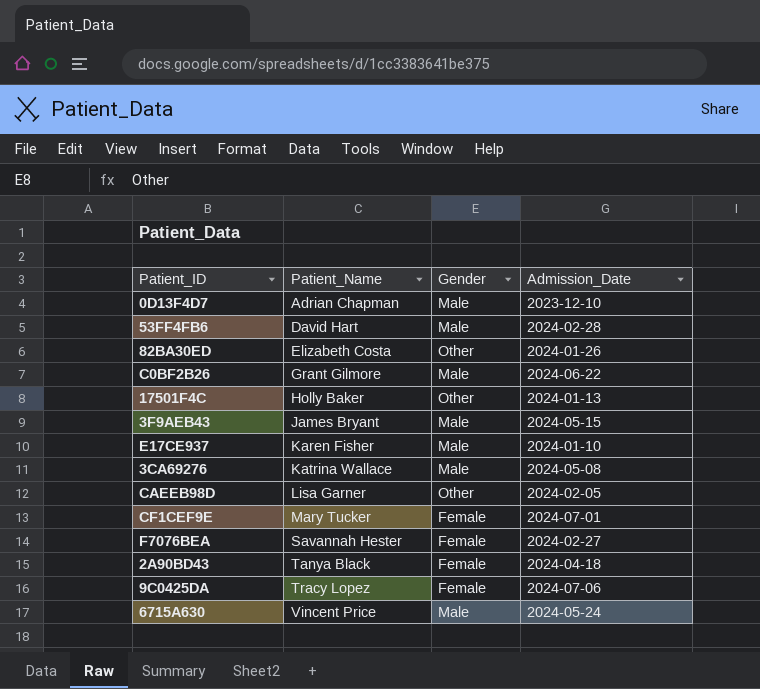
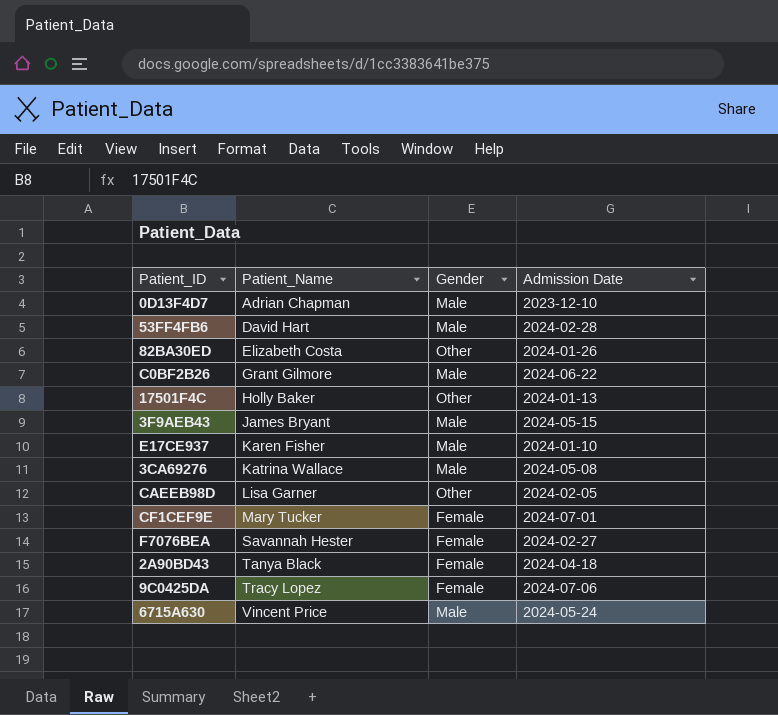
column name: Admission_Date -> Admission Date

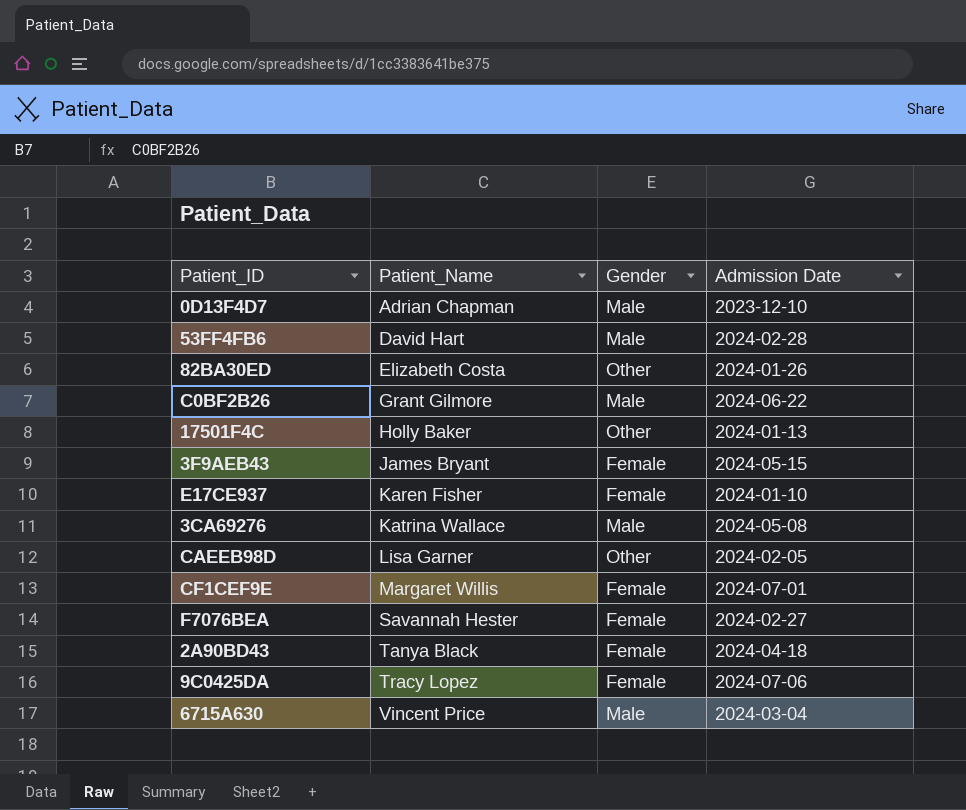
3F9AEB43 | Gender: Male -> Female
E17CE937 | Gender: Male -> Female
CF1CEF9E | Patient_Name: Mary Tucker -> Margaret Willis
6715A630 | Admission Date: 2024-05-24 -> 2024-03-04

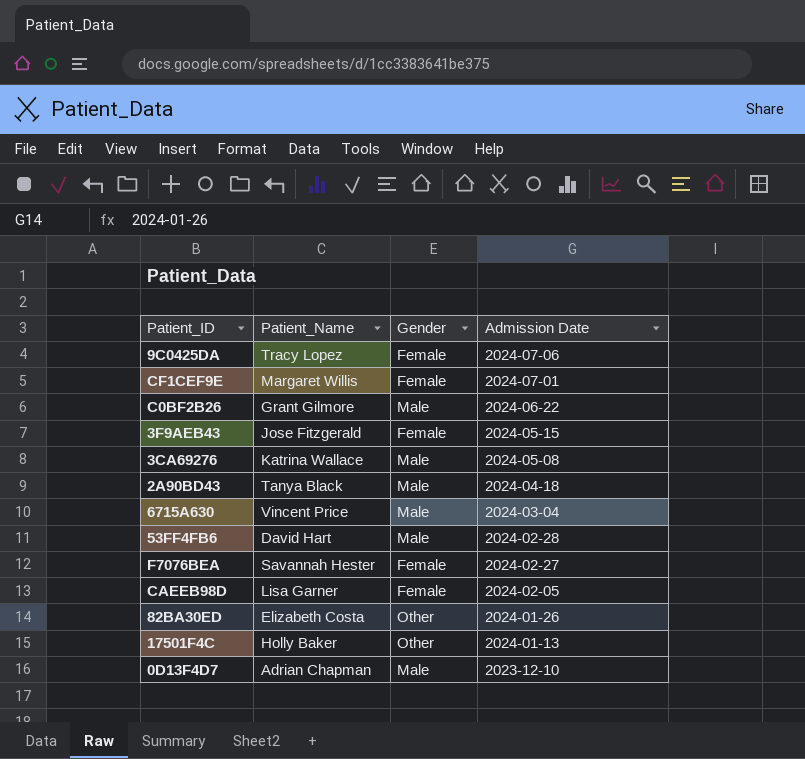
row order: Patient_Name ascending -> Admission Date descending
row E17CE937: Karen Fisher | Female | 2024-01-10 -> none
3F9AEB43 | Patient_Name: James Bryant -> Jose Fitzgerald
2A90BD43 | Gender: Female -> Male
CAEEB98D | Gender: Other -> Female

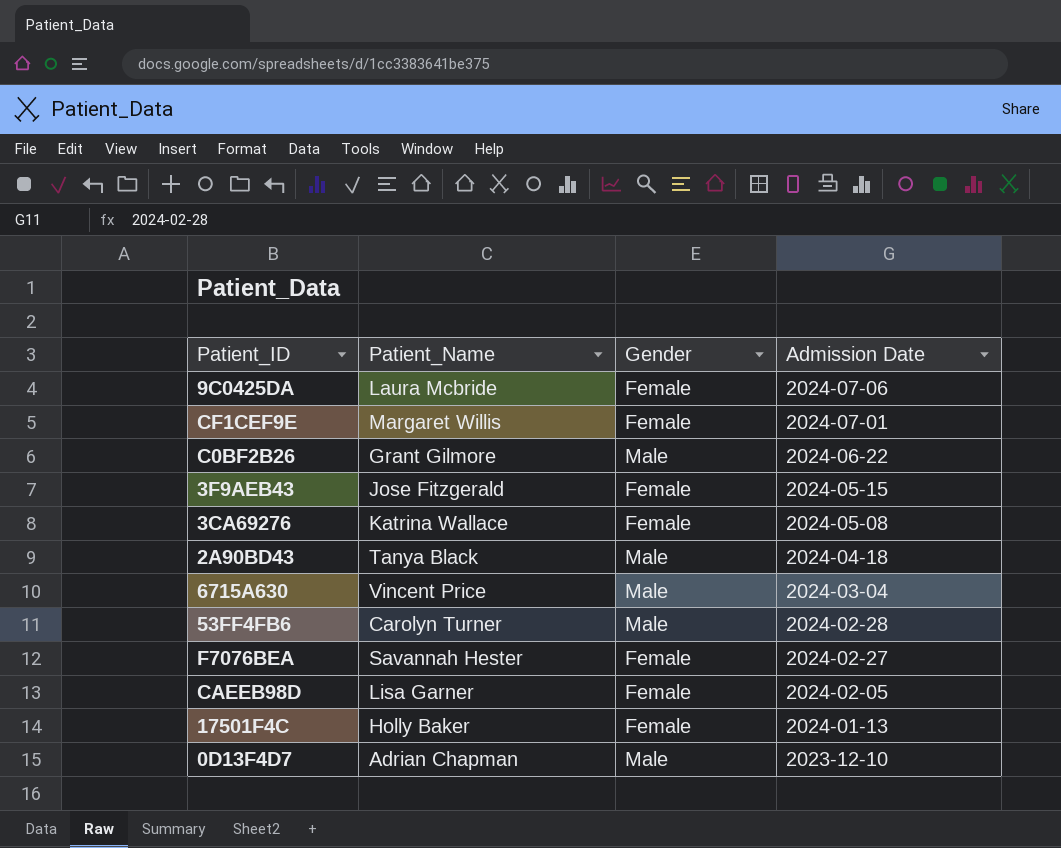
row 82BA30ED: Elizabeth Costa | Other | 2024-01-26 -> none
9C0425DA | Patient_Name: Tracy Lopez -> Laura Mcbride
3CA69276 | Gender: Male -> Female
53FF4FB6 | Patient_Name: David Hart -> Carolyn Turner
17501F4C | Gender: Other -> Female

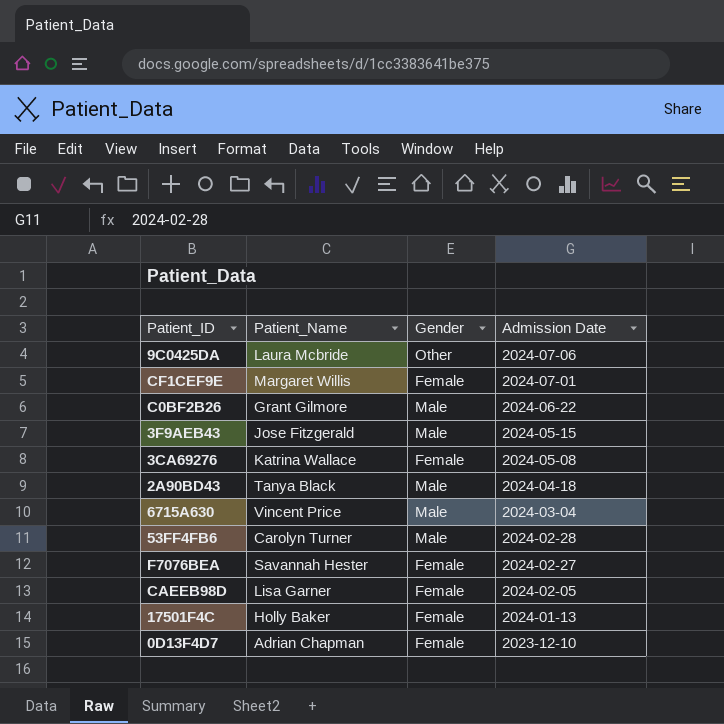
9C0425DA | Gender: Female -> Other
3F9AEB43 | Gender: Female -> Male
0D13F4D7 | Gender: Male -> Female

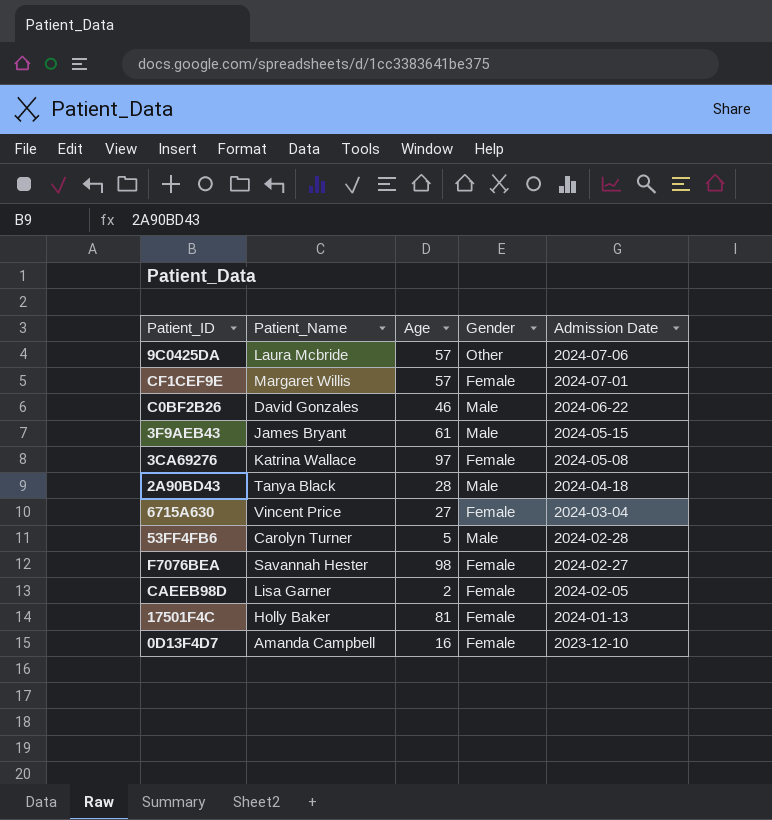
column Age | position: none -> 3
C0BF2B26 | Patient_Name: Grant Gilmore -> David Gonzales
3F9AEB43 | Patient_Name: Jose Fitzgerald -> James Bryant
6715A630 | Gender: Male -> Female
0D13F4D7 | Patient_Name: Adrian Chapman -> Amanda Campbell

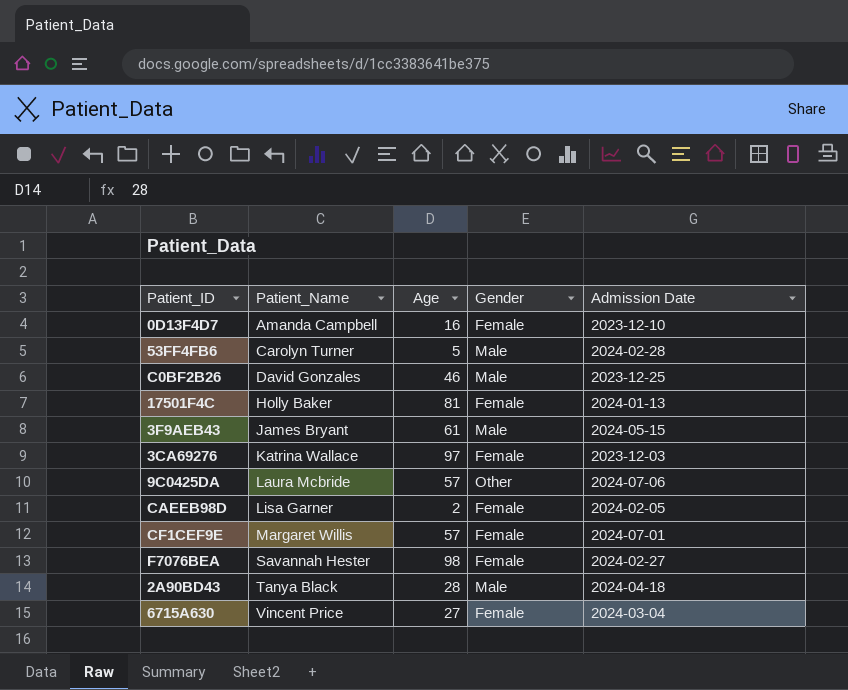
row order: Admission Date descending -> Patient_Name ascending
C0BF2B26 | Admission Date: 2024-06-22 -> 2023-12-25
3CA69276 | Admission Date: 2024-05-08 -> 2023-12-03

